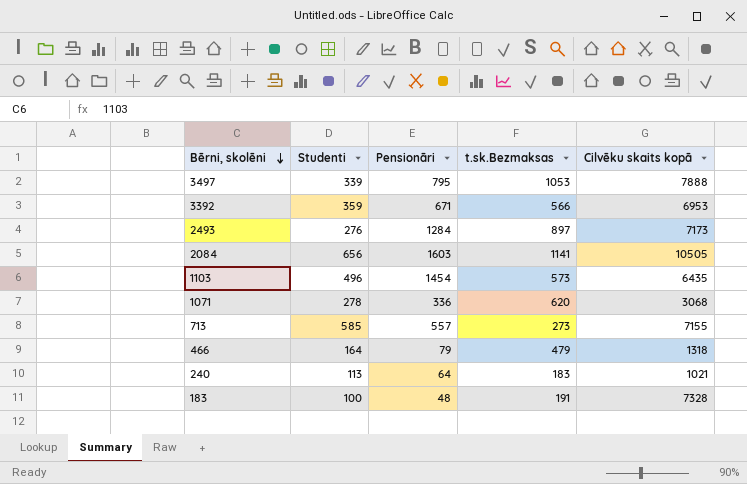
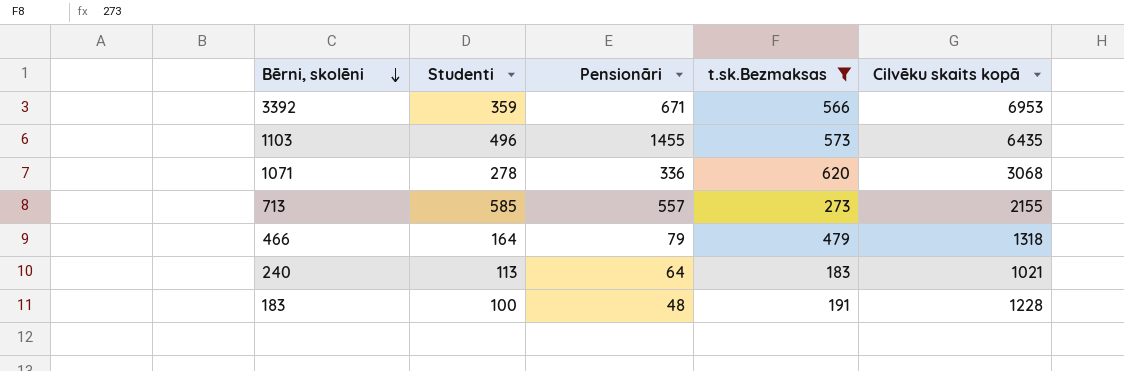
filter: none -> t.sk.Bezmaksas <= 620
1103 | Pensionāri: 1454 -> 1455
713 | Cilvēku skaits kopā: 7155 -> 2155
183 | Cilvēku skaits kopā: 7328 -> 1228

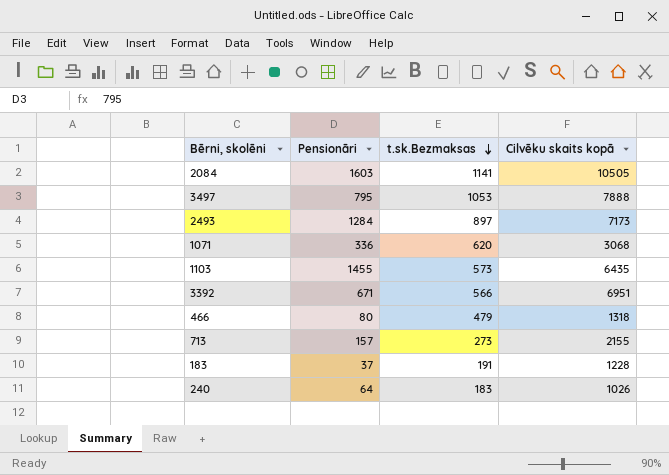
filter: t.sk.Bezmaksas <= 620 -> none
row order: Bērni, skolēni descending -> t.sk.Bezmaksas descending
column Studenti | position: 2 -> none
3392 | Cilvēku skaits kopā: 6953 -> 6951
466 | Pensionāri: 79 -> 80
713 | Pensionāri: 557 -> 157
183 | Pensionāri: 48 -> 37
240 | Cilvēku skaits kopā: 1021 -> 1026

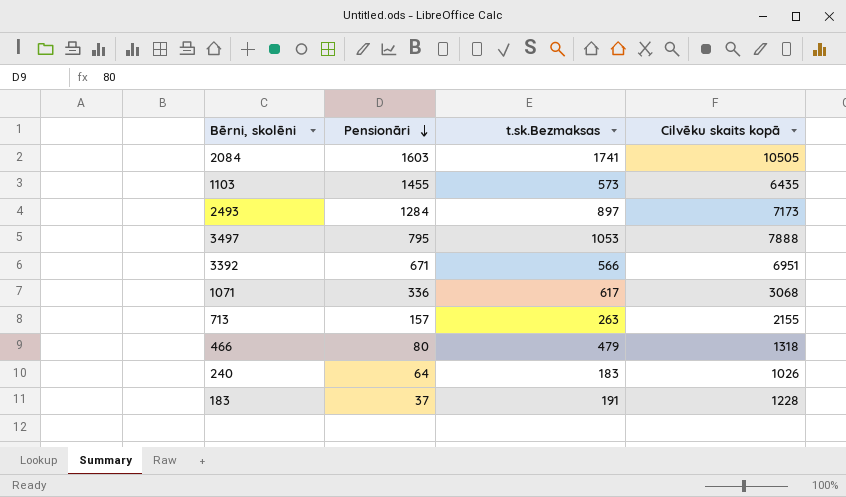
row order: t.sk.Bezmaksas descending -> Pensionāri descending
2084 | t.sk.Bezmaksas: 1141 -> 1741
1071 | t.sk.Bezmaksas: 620 -> 617
713 | t.sk.Bezmaksas: 273 -> 263

